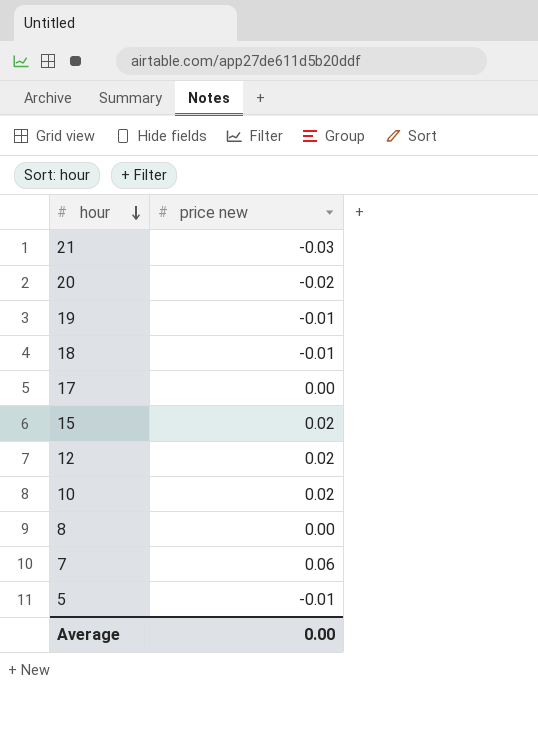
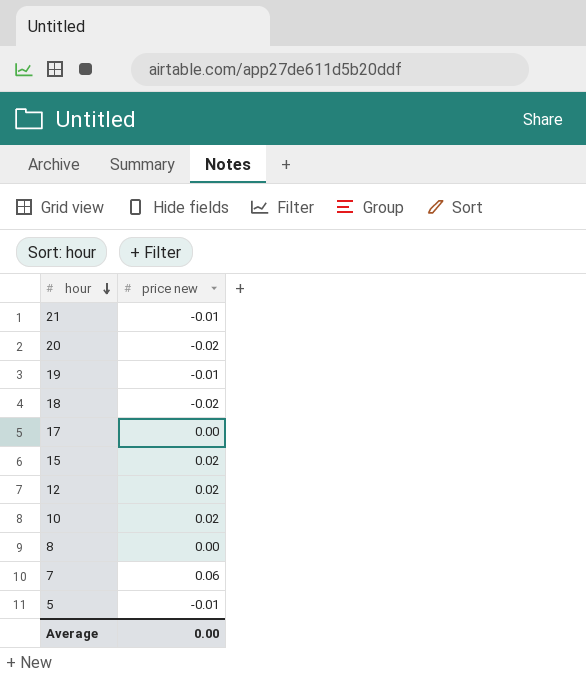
21 | price new: -0.03 -> -0.01
18 | price new: -0.01 -> -0.02

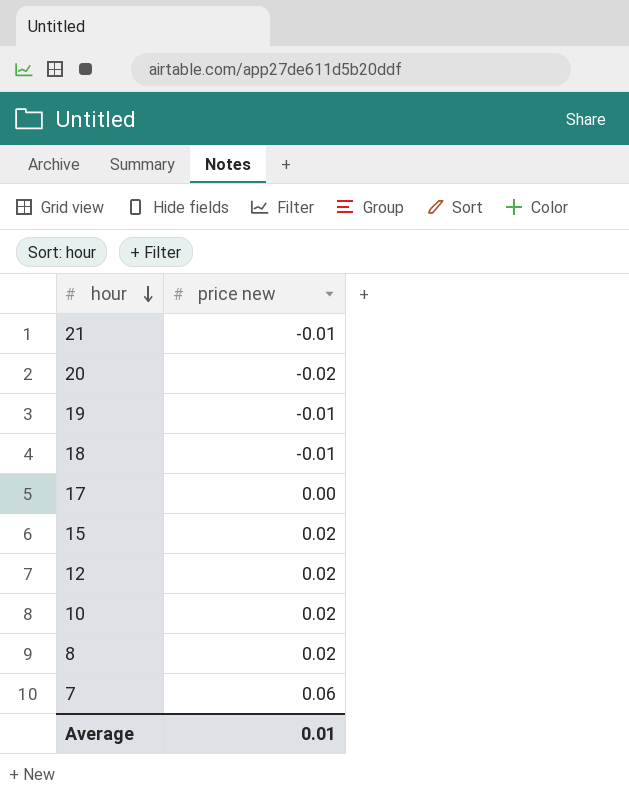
row 5: -0.01 -> none
18 | price new: -0.02 -> -0.01
8 | price new: 0.00 -> 0.02
Average | price new: 0.00 -> 0.01

